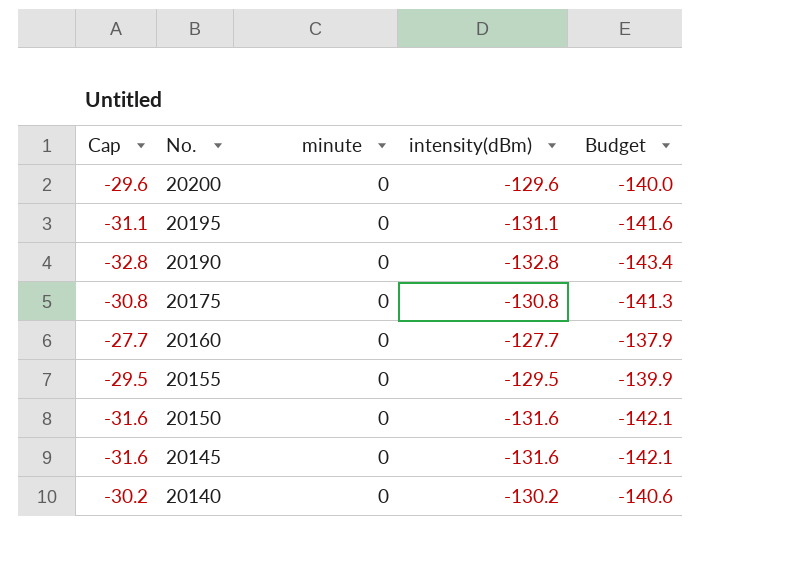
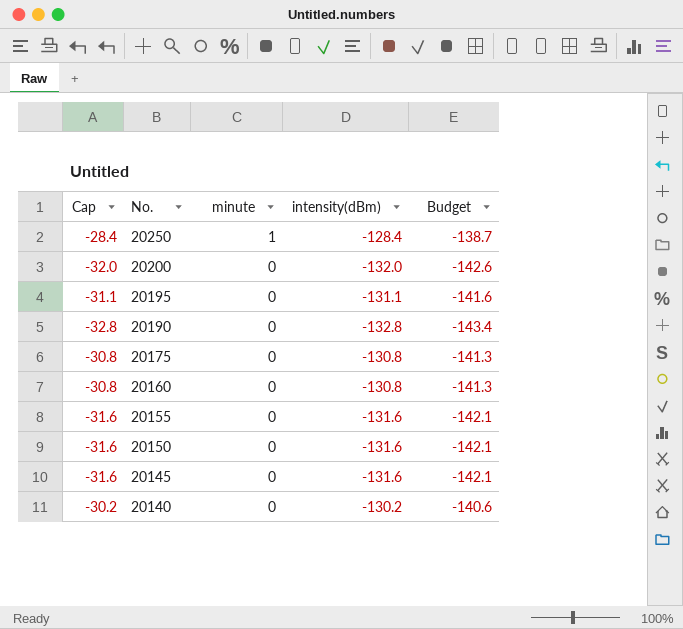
row 20250: none -> -28.4 | 1 | -128.4 | -138.7
20200 | Cap: -29.6 -> -32.0
20200 | intensity(dBm): -129.6 -> -132.0
20200 | Budget: -140.0 -> -142.6
20160 | Cap: -27.7 -> -30.8
20160 | intensity(dBm): -127.7 -> -130.8
20160 | Budget: -137.9 -> -141.3
20155 | Cap: -29.5 -> -31.6
20155 | intensity(dBm): -129.5 -> -131.6
20155 | Budget: -139.9 -> -142.1

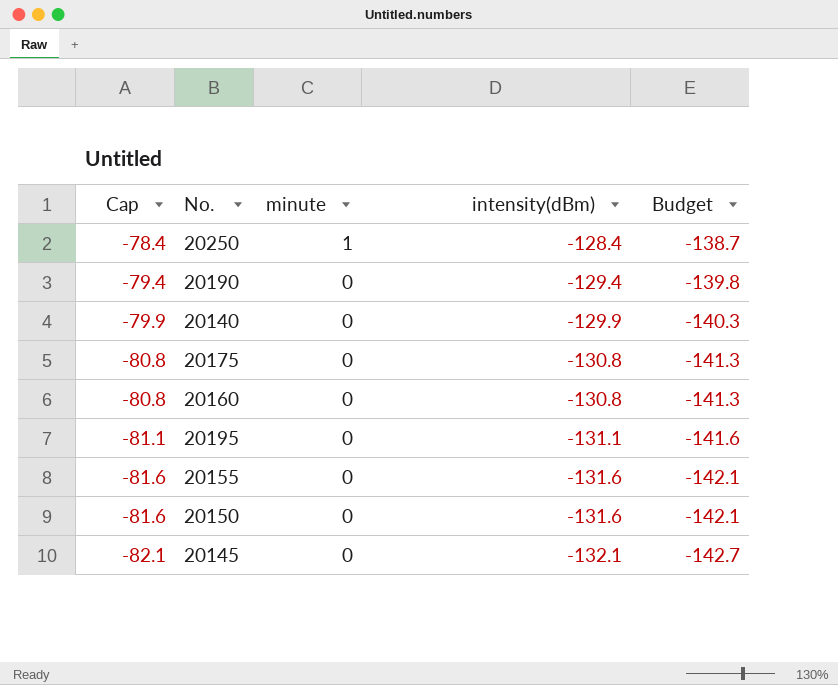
row order: No. descending -> Cap descending
column Cap | formula: [intensity(dBm)] + 100 -> [intensity(dBm)] + 50
row 20200: -32.0 | 0 | -132.0 | -142.6 -> none
20190 | intensity(dBm): -132.8 -> -129.4
20190 | Budget: -143.4 -> -139.8
20140 | intensity(dBm): -130.2 -> -129.9
20140 | Budget: -140.6 -> -140.3
20145 | intensity(dBm): -131.6 -> -132.1
20145 | Budget: -142.1 -> -142.7

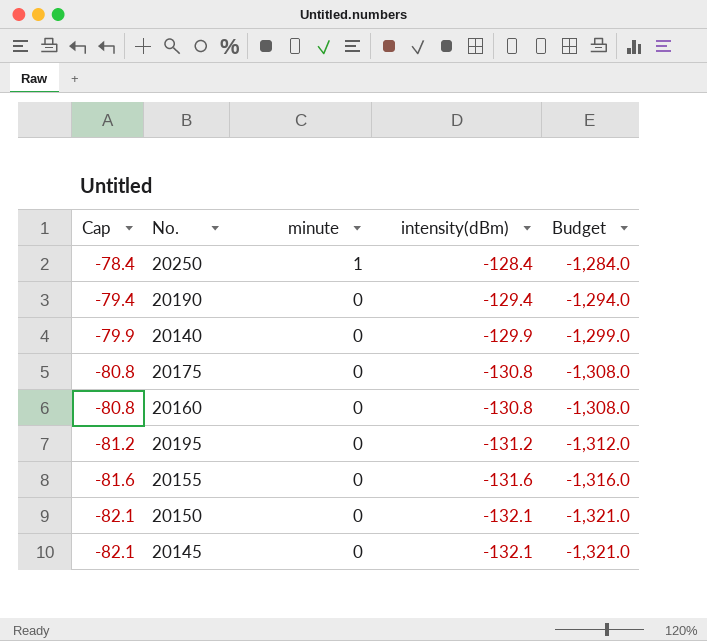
column Budget | formula: [intensity(dBm)] * 1.08 -> [intensity(dBm)] * 10
20195 | Cap: -81.1 -> -81.2
20195 | intensity(dBm): -131.1 -> -131.2
20150 | Cap: -81.6 -> -82.1
20150 | intensity(dBm): -131.6 -> -132.1

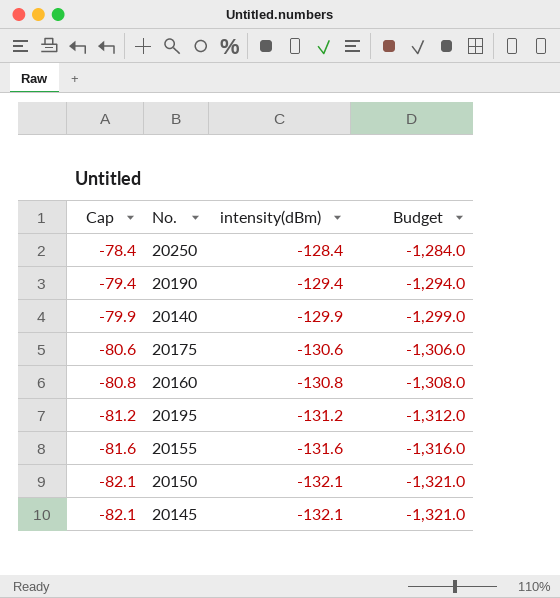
column minute | position: 3 -> none
20175 | Cap: -80.8 -> -80.6
20175 | intensity(dBm): -130.8 -> -130.6
20175 | Budget: -1,308.0 -> -1,306.0

